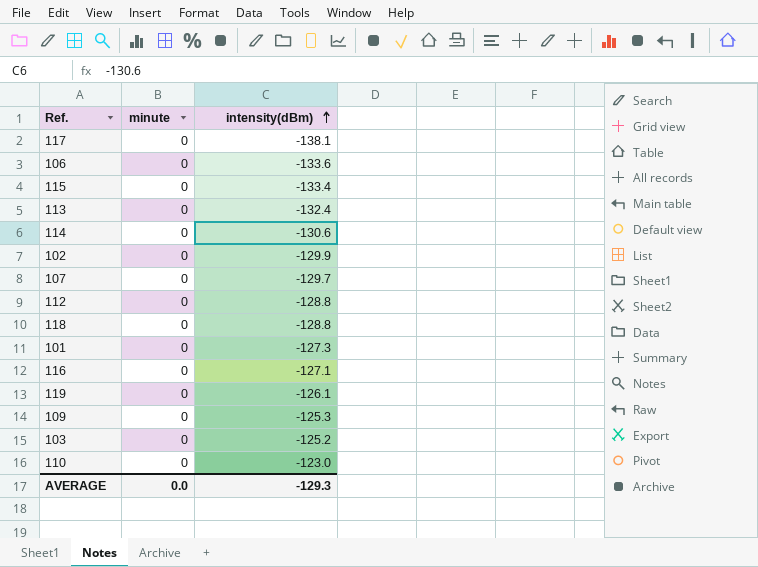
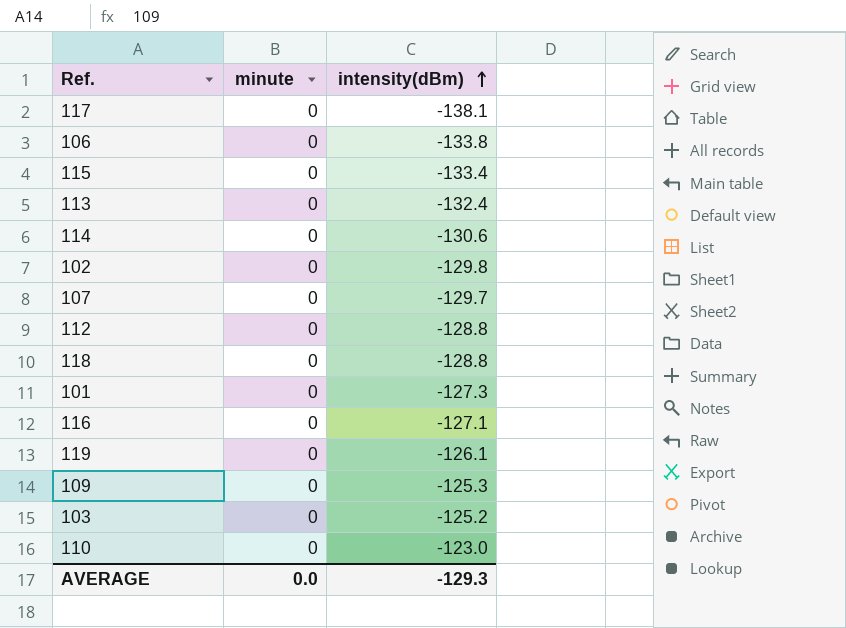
106 | intensity(dBm): -133.6 -> -133.8
102 | intensity(dBm): -129.9 -> -129.8

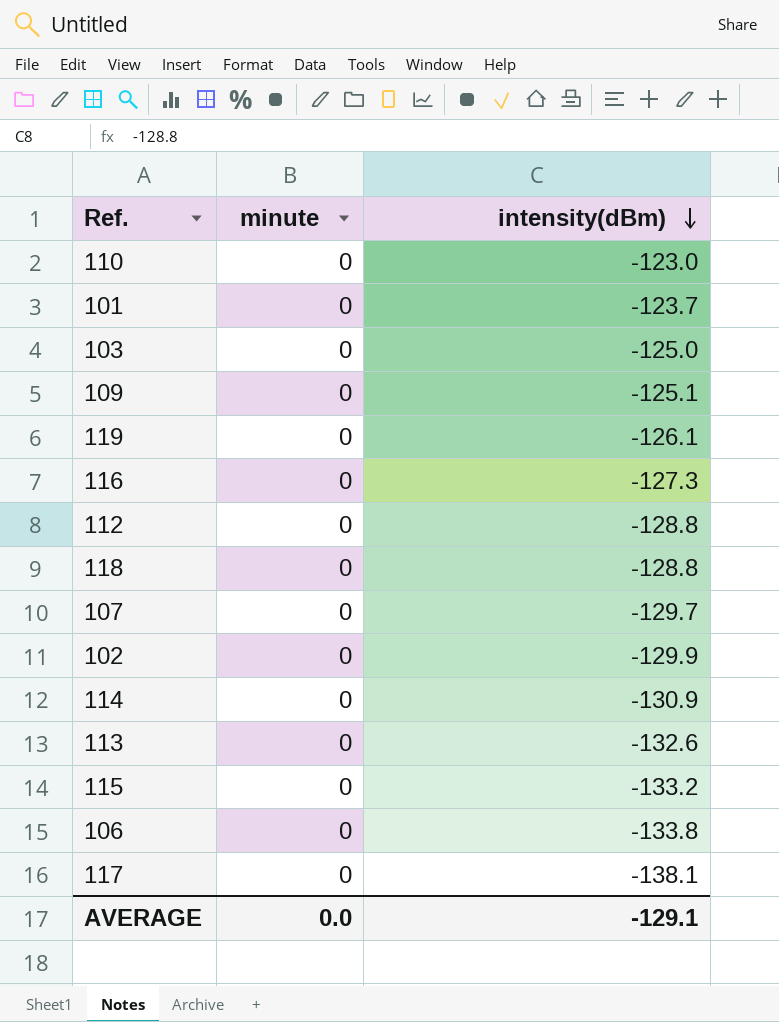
row order: intensity(dBm) ascending -> intensity(dBm) descending
101 | intensity(dBm): -127.3 -> -123.7
103 | intensity(dBm): -125.2 -> -125.0
109 | intensity(dBm): -125.3 -> -125.1
116 | intensity(dBm): -127.1 -> -127.3
102 | intensity(dBm): -129.8 -> -129.9
114 | intensity(dBm): -130.6 -> -130.9
113 | intensity(dBm): -132.4 -> -132.6
115 | intensity(dBm): -133.4 -> -133.2
AVERAGE | intensity(dBm): -129.3 -> -129.1

